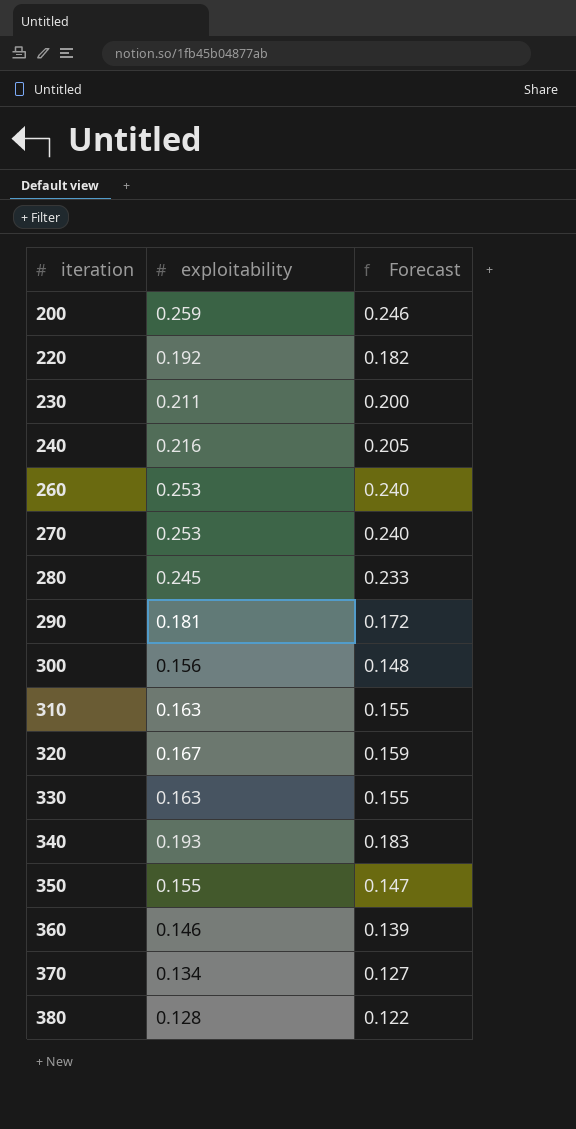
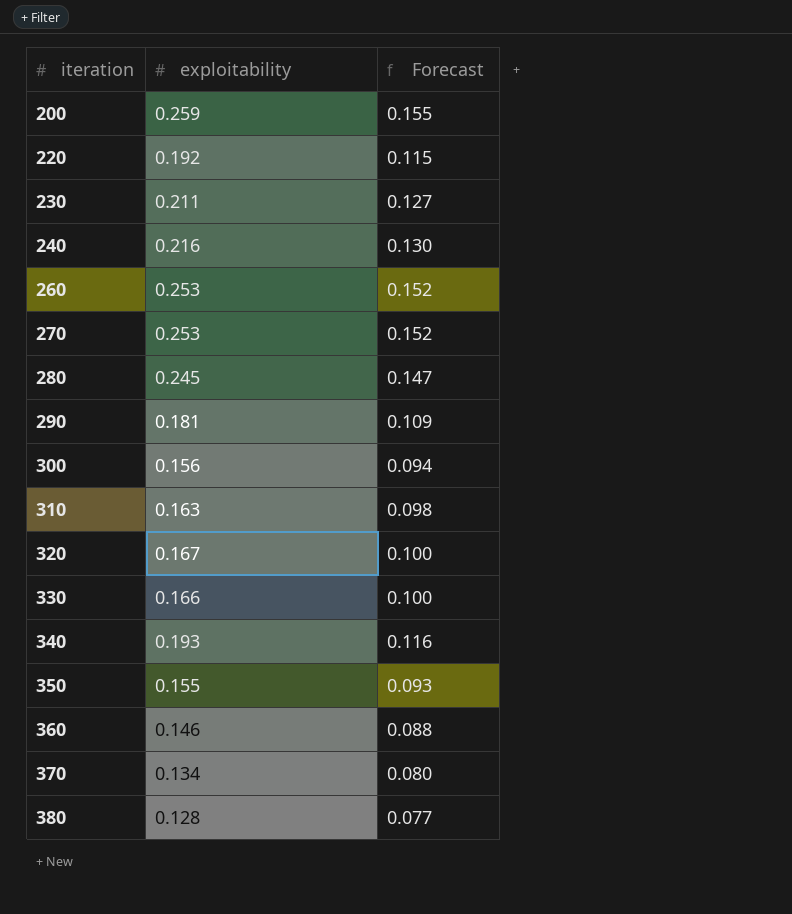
column Forecast | formula: [exploitability] * 0.95 -> [exploitability] * 0.6
330 | exploitability: 0.163 -> 0.166

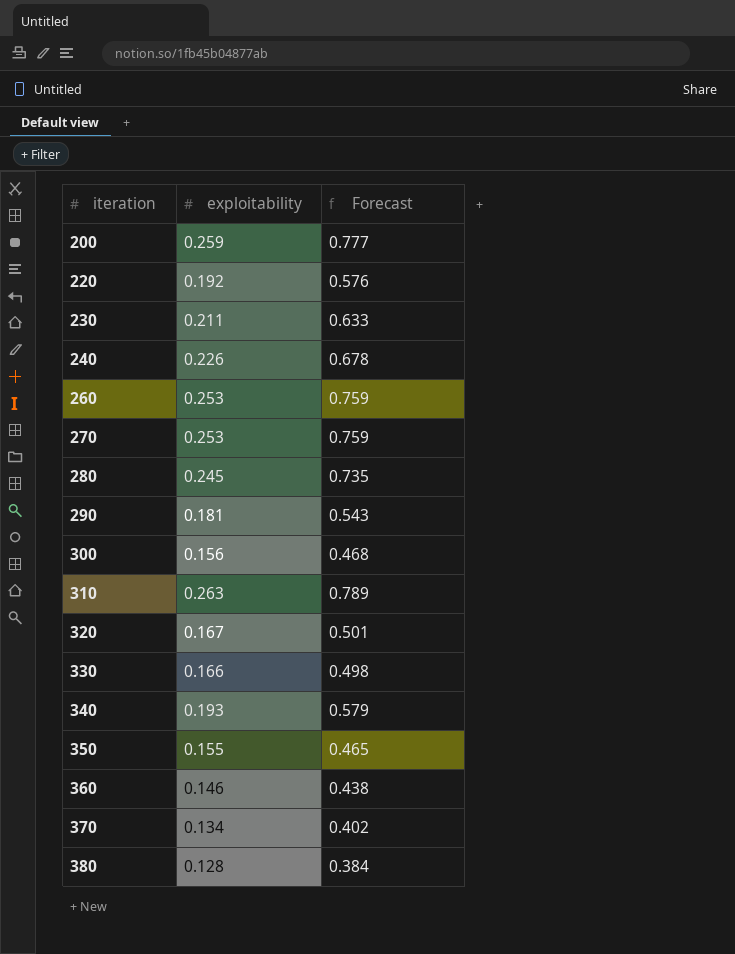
column Forecast | formula: [exploitability] * 0.6 -> [exploitability] * 3
240 | exploitability: 0.216 -> 0.226
310 | exploitability: 0.163 -> 0.263

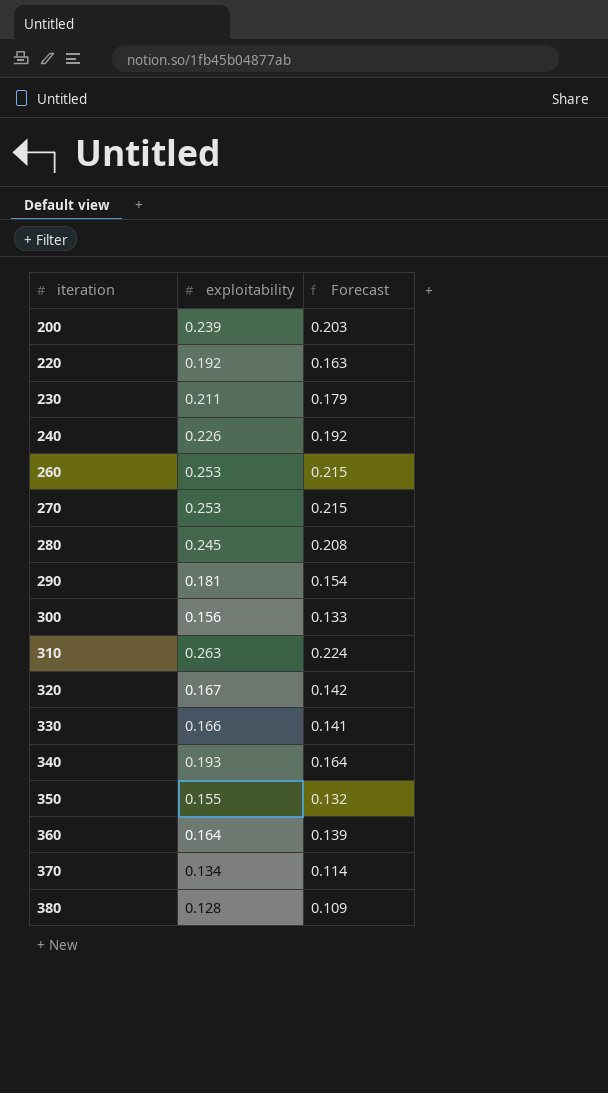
column Forecast | formula: [exploitability] * 3 -> [exploitability] * 0.85
200 | exploitability: 0.259 -> 0.239
360 | exploitability: 0.146 -> 0.164

